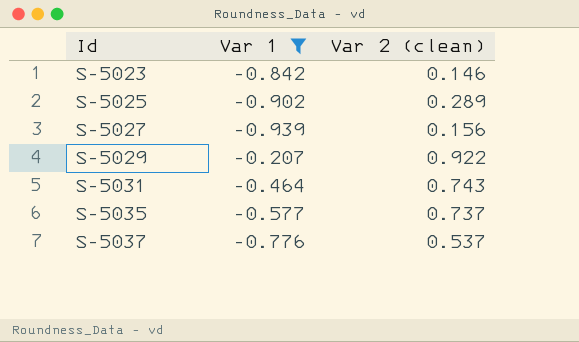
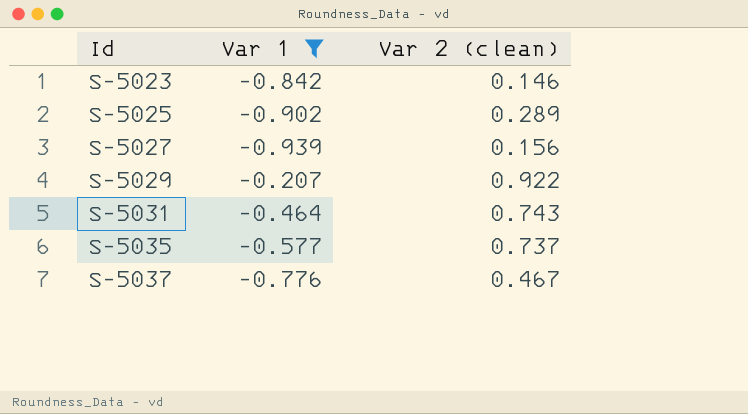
S-5037 | Var 2 (clean): 0.537 -> 0.467

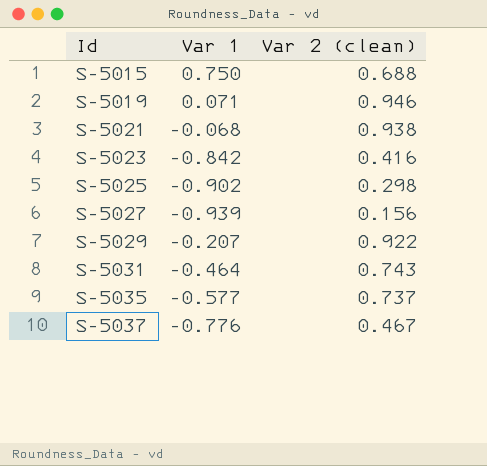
filter: Var 1 <= -0.207 -> none
S-5023 | Var 2 (clean): 0.146 -> 0.416
S-5025 | Var 2 (clean): 0.289 -> 0.298

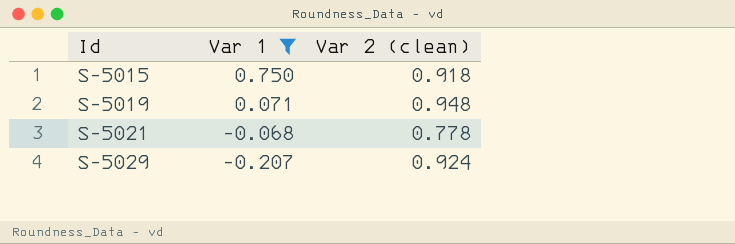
filter: none -> Var 1 >= -0.207
S-5015 | Var 2 (clean): 0.688 -> 0.918
S-5019 | Var 2 (clean): 0.946 -> 0.948
S-5021 | Var 2 (clean): 0.938 -> 0.778
S-5029 | Var 2 (clean): 0.922 -> 0.924

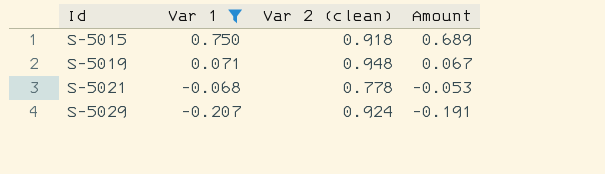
column Amount | formula: none -> [Var 1] * [Var 2 (clean)]

